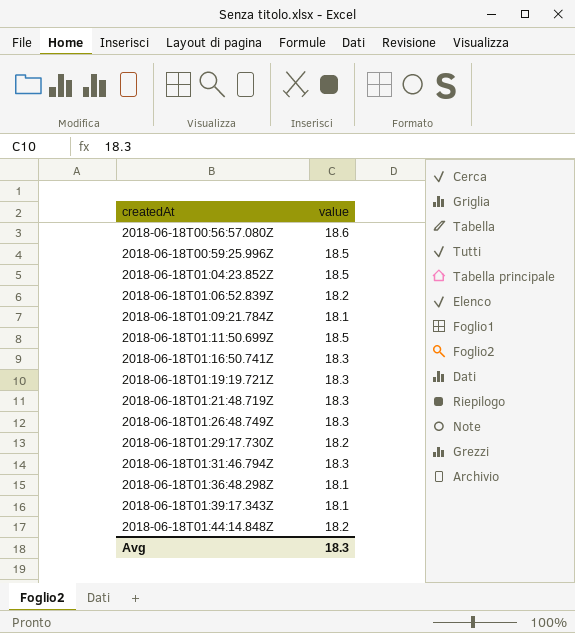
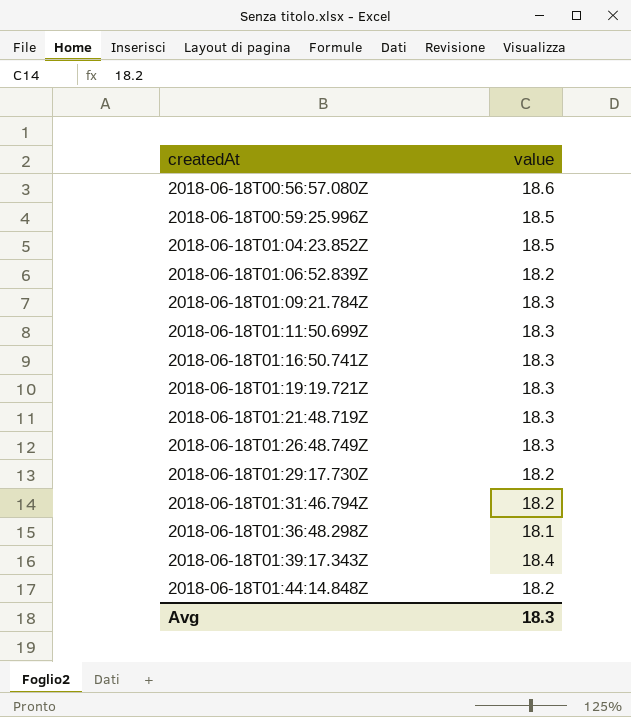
2018-06-18T01:09:21.784Z | value: 18.1 -> 18.3
2018-06-18T01:11:50.699Z | value: 18.5 -> 18.3
2018-06-18T01:31:46.794Z | value: 18.3 -> 18.2
2018-06-18T01:39:17.343Z | value: 18.1 -> 18.4

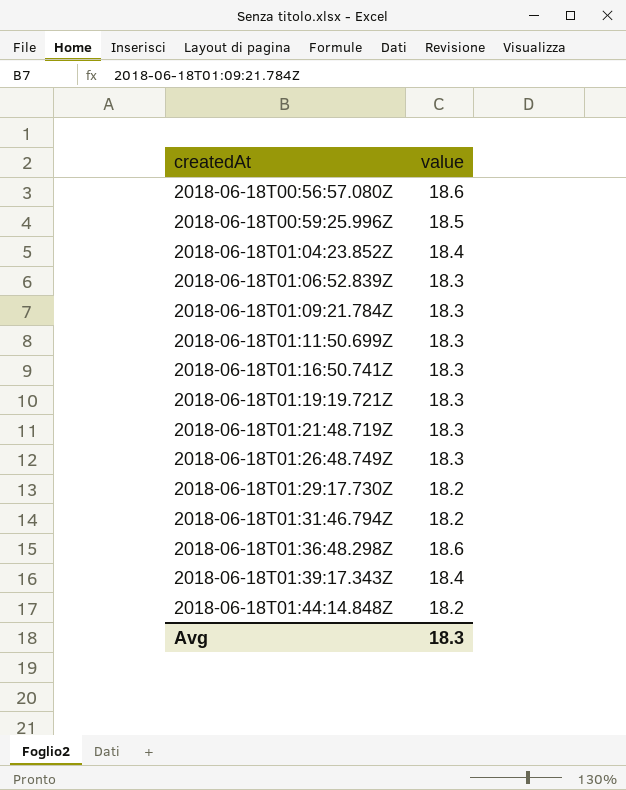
2018-06-18T01:04:23.852Z | value: 18.5 -> 18.4
2018-06-18T01:06:52.839Z | value: 18.2 -> 18.3
2018-06-18T01:36:48.298Z | value: 18.1 -> 18.6

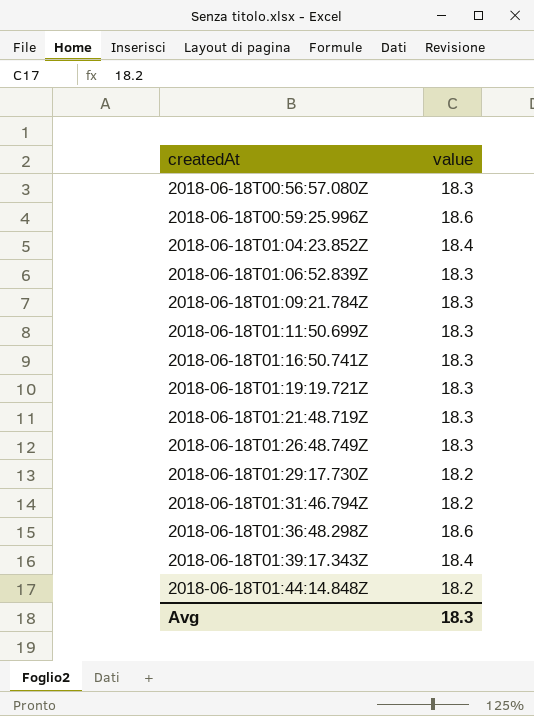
2018-06-18T00:56:57.080Z | value: 18.6 -> 18.3
2018-06-18T00:59:25.996Z | value: 18.5 -> 18.6

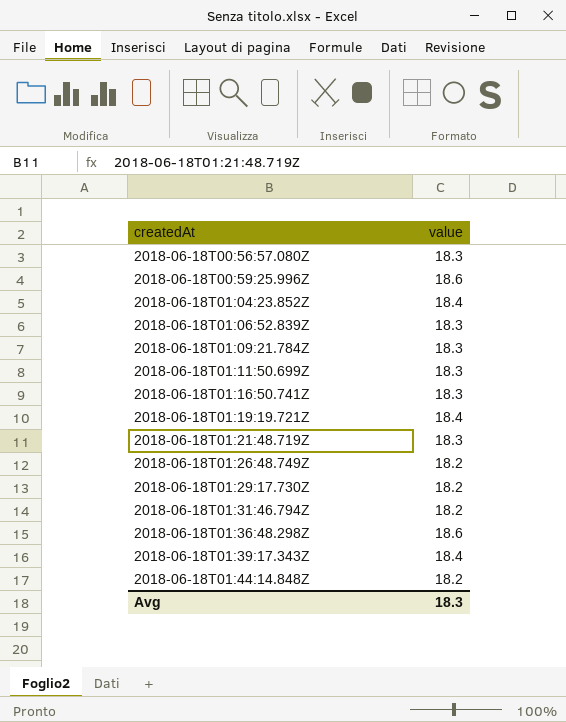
2018-06-18T01:19:19.721Z | value: 18.3 -> 18.4
2018-06-18T01:26:48.749Z | value: 18.3 -> 18.2

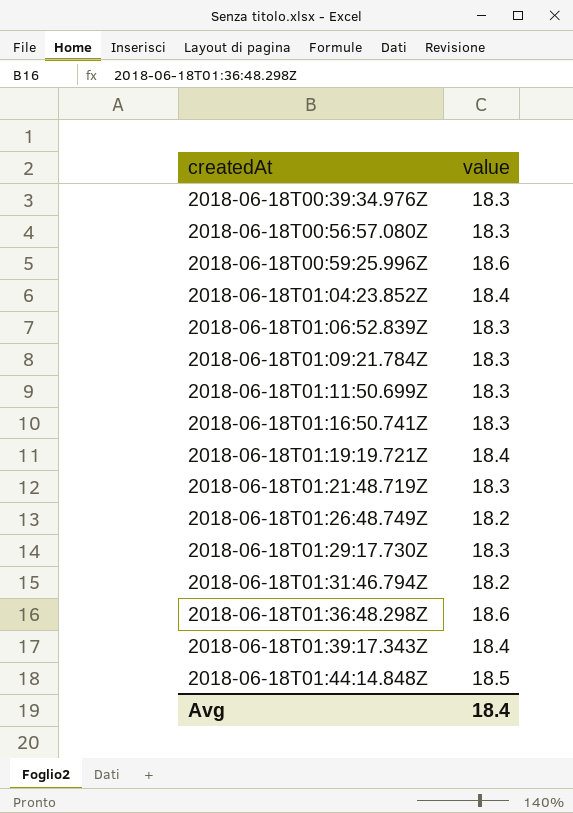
row 2018-06-18T00:39:34.976Z: none -> 18.3
2018-06-18T01:29:17.730Z | value: 18.2 -> 18.3
2018-06-18T01:44:14.848Z | value: 18.2 -> 18.5
Avg | value: 18.3 -> 18.4

